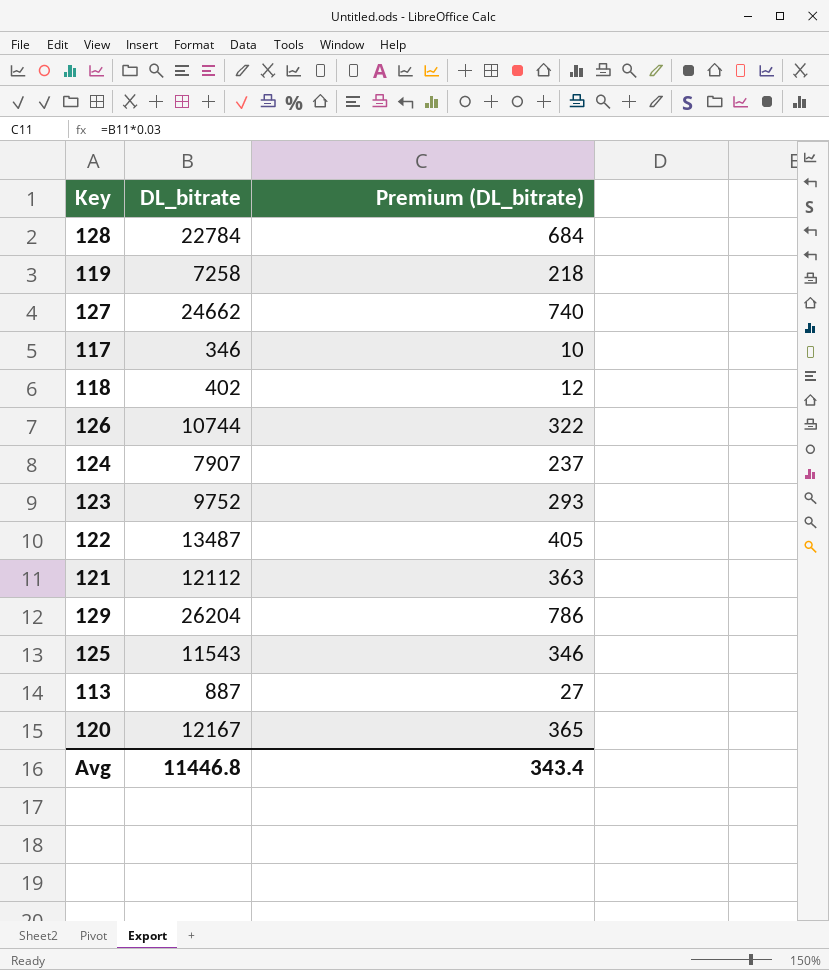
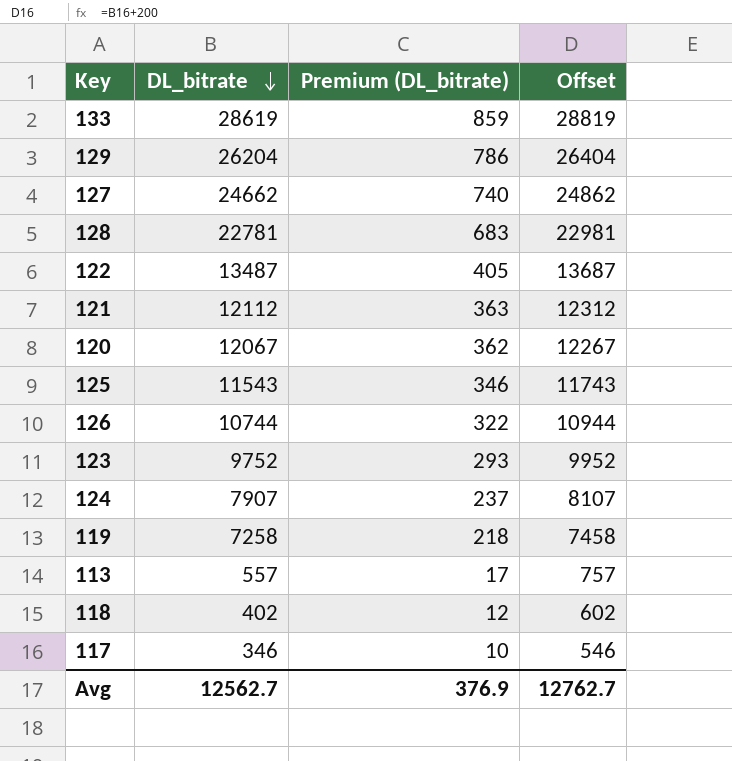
row order: none -> DL_bitrate descending
column Offset | formula: none -> [DL_bitrate] + 200
row 133: none -> 28619 | 859 | 28819
128 | DL_bitrate: 22784 -> 22781
128 | Premium (DL_bitrate): 684 -> 683
120 | DL_bitrate: 12167 -> 12067
120 | Premium (DL_bitrate): 365 -> 362
113 | DL_bitrate: 887 -> 557
113 | Premium (DL_bitrate): 27 -> 17
Avg | DL_bitrate: 11446.8 -> 12562.7
Avg | Premium (DL_bitrate): 343.4 -> 376.9

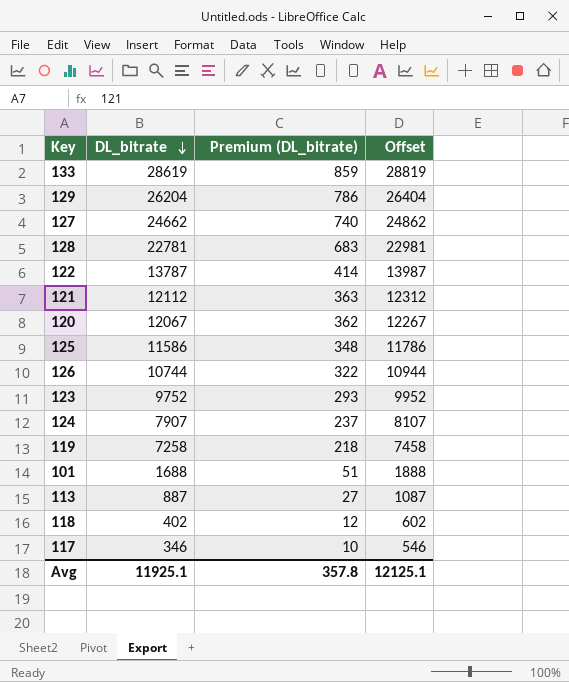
122 | DL_bitrate: 13487 -> 13787
122 | Premium (DL_bitrate): 405 -> 414
122 | Offset: 13687 -> 13987
125 | DL_bitrate: 11543 -> 11586
125 | Premium (DL_bitrate): 346 -> 348
125 | Offset: 11743 -> 11786
row 101: none -> 1688 | 51 | 1888
113 | DL_bitrate: 557 -> 887
113 | Premium (DL_bitrate): 17 -> 27
113 | Offset: 757 -> 1087
Avg | DL_bitrate: 12562.7 -> 11925.1
Avg | Premium (DL_bitrate): 376.9 -> 357.8
Avg | Offset: 12762.7 -> 12125.1

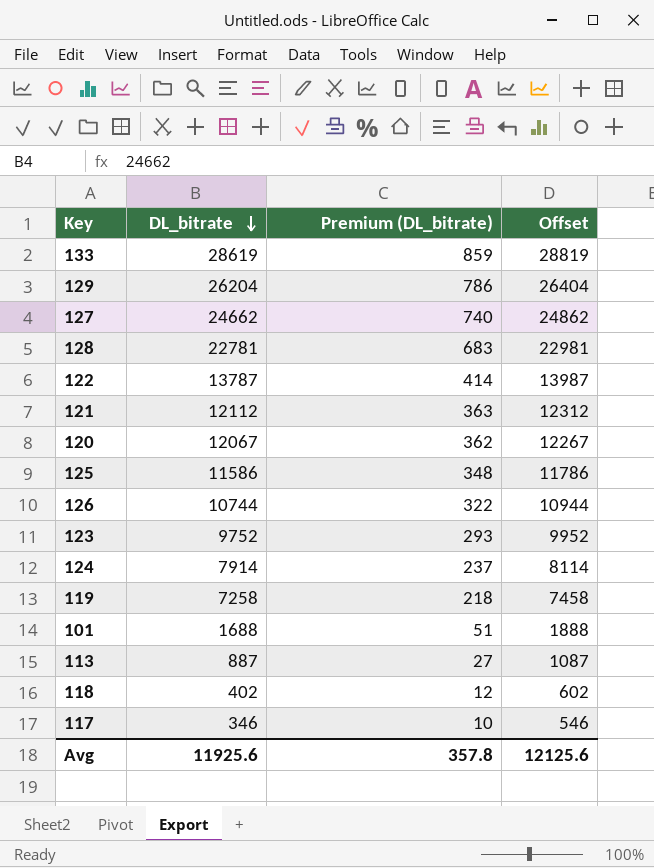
124 | DL_bitrate: 7907 -> 7914
124 | Offset: 8107 -> 8114
Avg | DL_bitrate: 11925.1 -> 11925.6
Avg | Offset: 12125.1 -> 12125.6

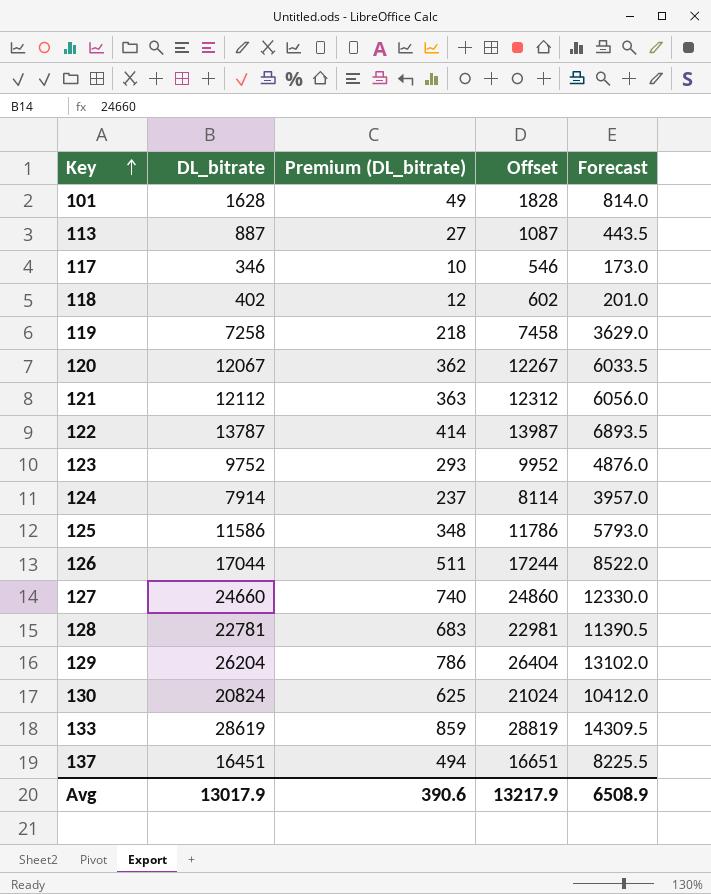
row order: DL_bitrate descending -> Key ascending
column Forecast | formula: none -> [DL_bitrate] * 0.5
101 | DL_bitrate: 1688 -> 1628
101 | Premium (DL_bitrate): 51 -> 49
101 | Offset: 1888 -> 1828
126 | DL_bitrate: 10744 -> 17044
126 | Premium (DL_bitrate): 322 -> 511
126 | Offset: 10944 -> 17244
127 | DL_bitrate: 24662 -> 24660
127 | Offset: 24862 -> 24860
row 130: none -> 20824 | 625 | 21024 | 10412.0
row 137: none -> 16451 | 494 | 16651 | 8225.5
Avg | DL_bitrate: 11925.6 -> 13017.9
Avg | Premium (DL_bitrate): 357.8 -> 390.6
Avg | Offset: 12125.6 -> 13217.9

